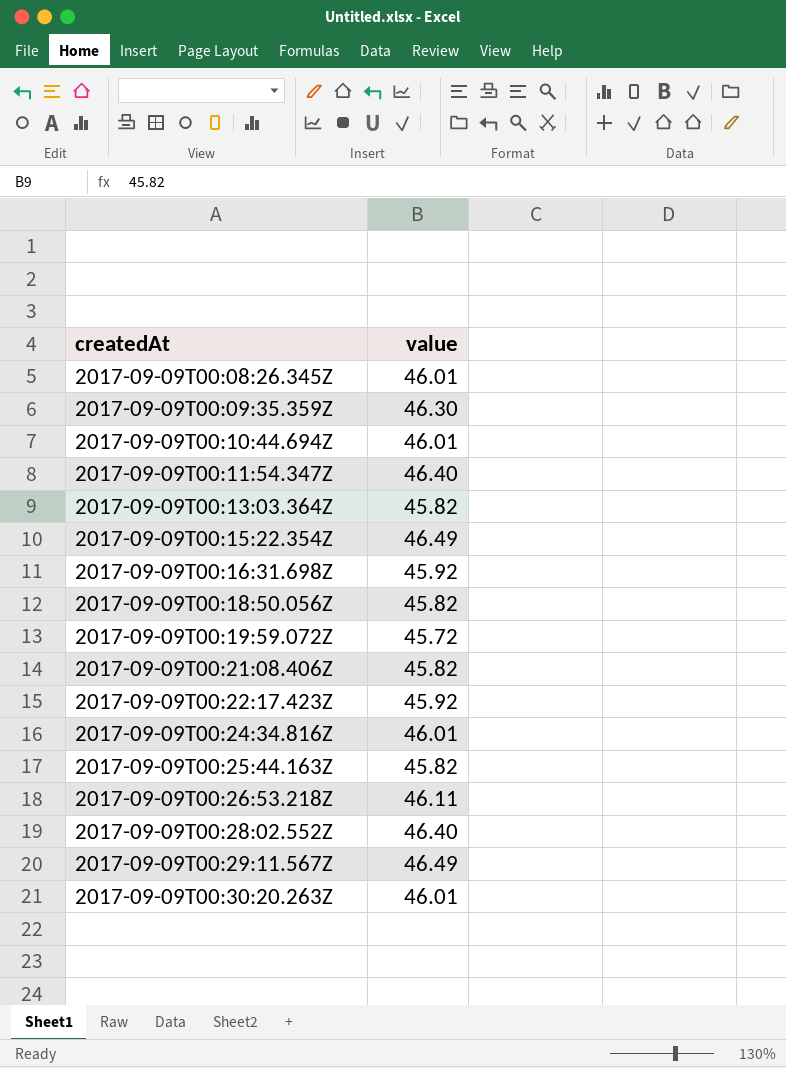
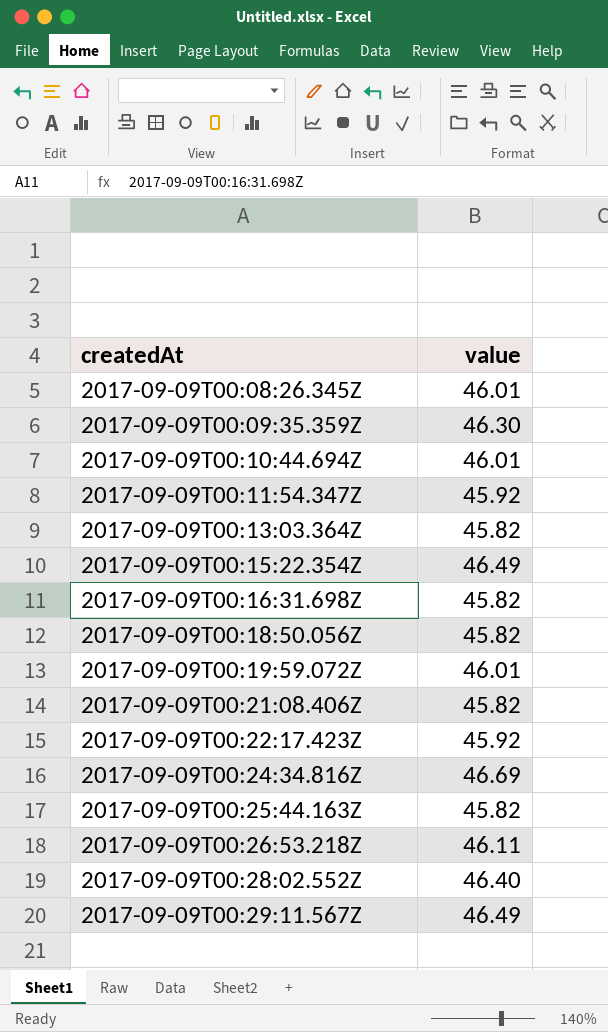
row 2017-09-09T00:30:20.263Z: 46.01 -> none
2017-09-09T00:11:54.347Z | value: 46.40 -> 45.92
2017-09-09T00:16:31.698Z | value: 45.92 -> 45.82
2017-09-09T00:19:59.072Z | value: 45.72 -> 46.01
2017-09-09T00:24:34.816Z | value: 46.01 -> 46.69

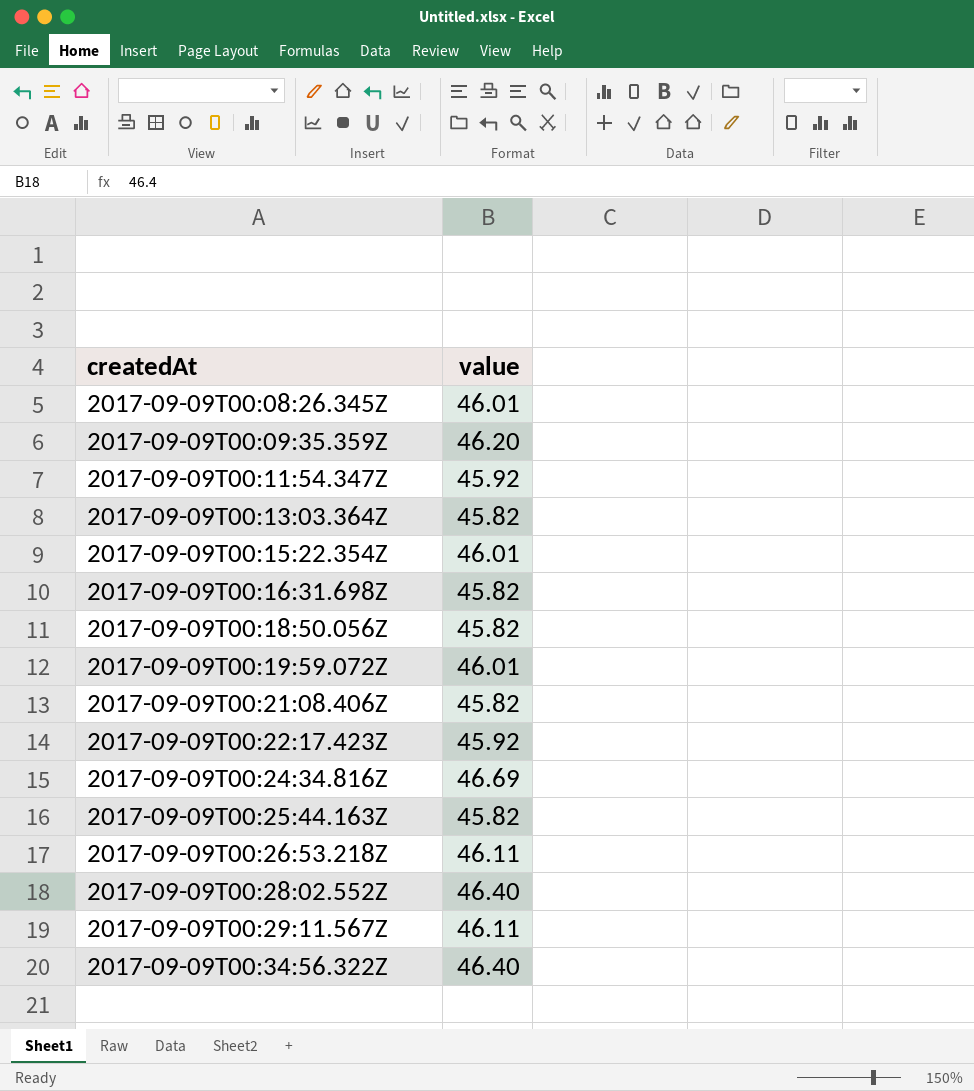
row 2017-09-09T00:10:44.694Z: 46.01 -> none
2017-09-09T00:09:35.359Z | value: 46.30 -> 46.20
2017-09-09T00:15:22.354Z | value: 46.49 -> 46.01
2017-09-09T00:29:11.567Z | value: 46.49 -> 46.11
row 2017-09-09T00:34:56.322Z: none -> 46.40

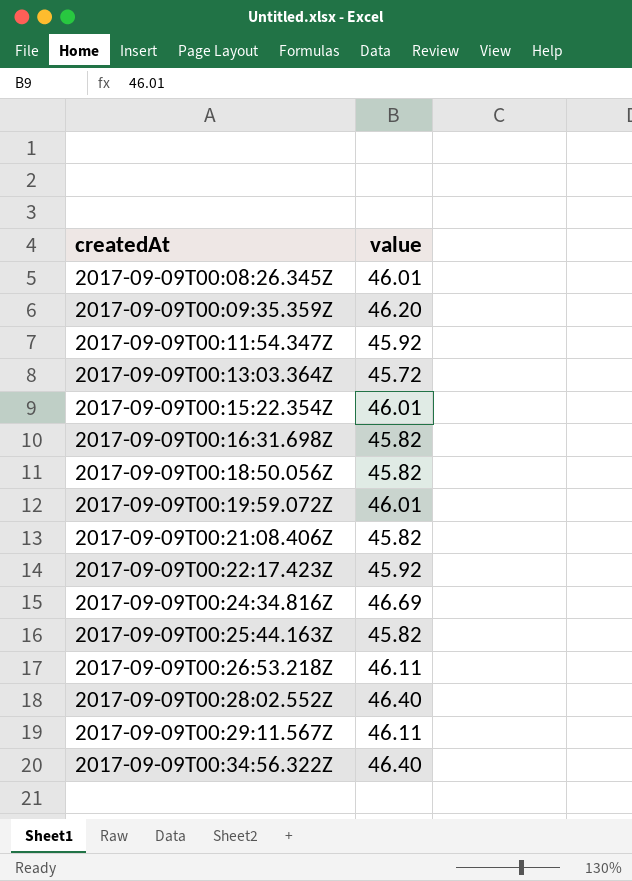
2017-09-09T00:13:03.364Z | value: 45.82 -> 45.72

